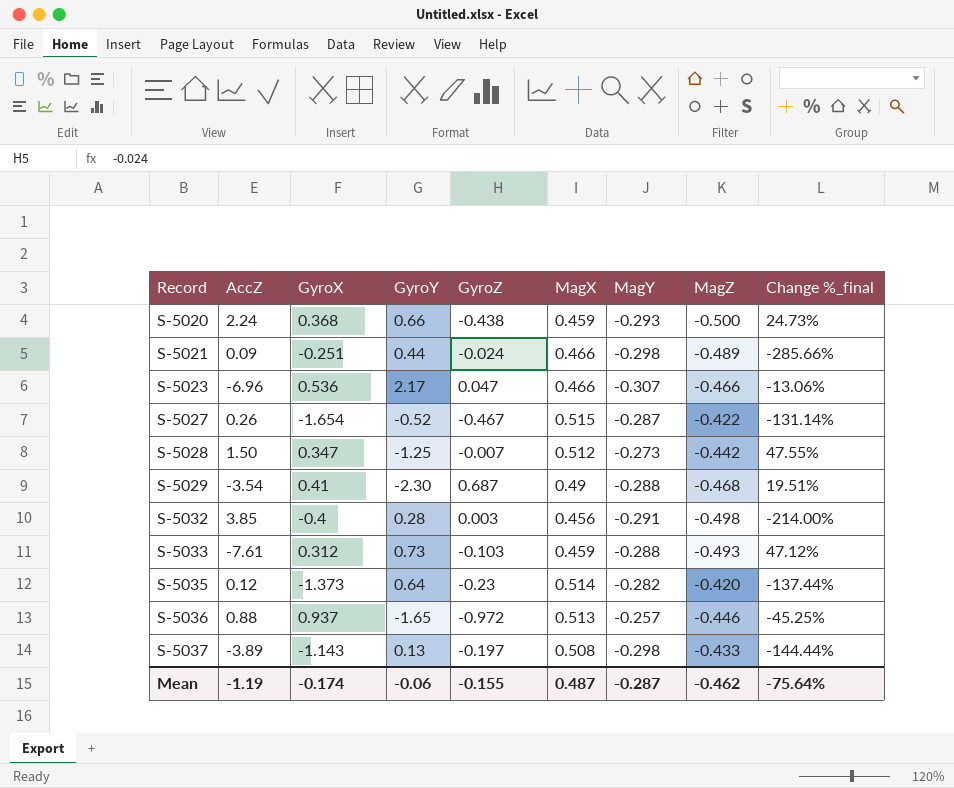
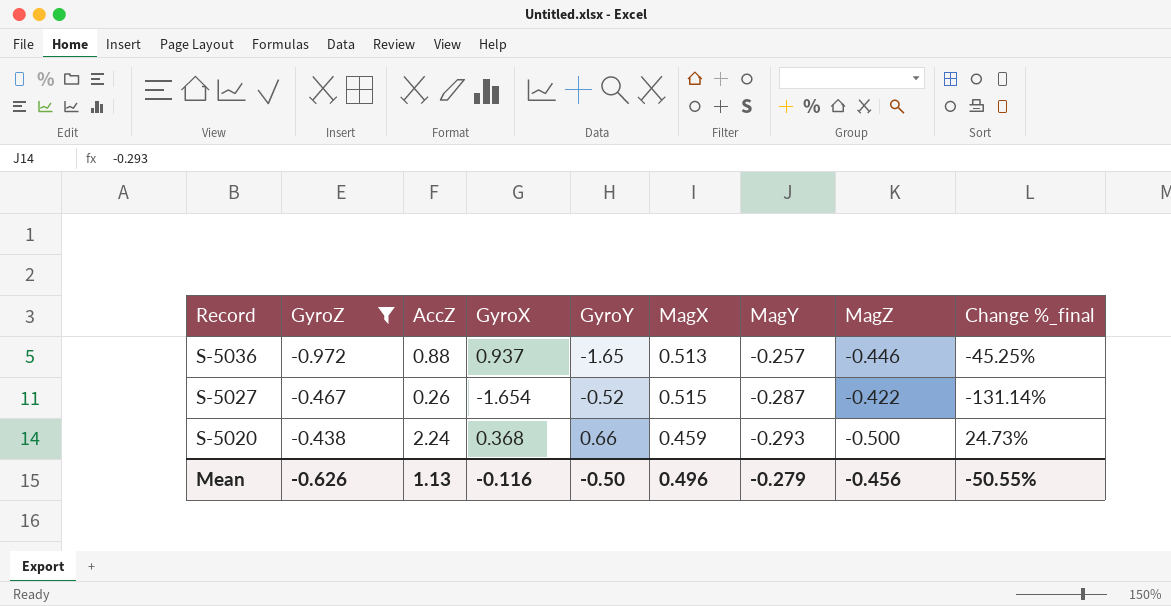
filter: none -> GyroZ <= -0.438
row order: Record ascending -> Record descending
column GyroZ | position: 5 -> 2
Mean | GyroZ: -0.155 -> -0.626
Mean | AccZ: -1.19 -> 1.13
Mean | GyroX: -0.174 -> -0.116
Mean | GyroY: -0.06 -> -0.50
Mean | MagX: 0.487 -> 0.496
Mean | MagY: -0.287 -> -0.279
Mean | MagZ: -0.462 -> -0.456
Mean | Change %_final: -75.64% -> -50.55%

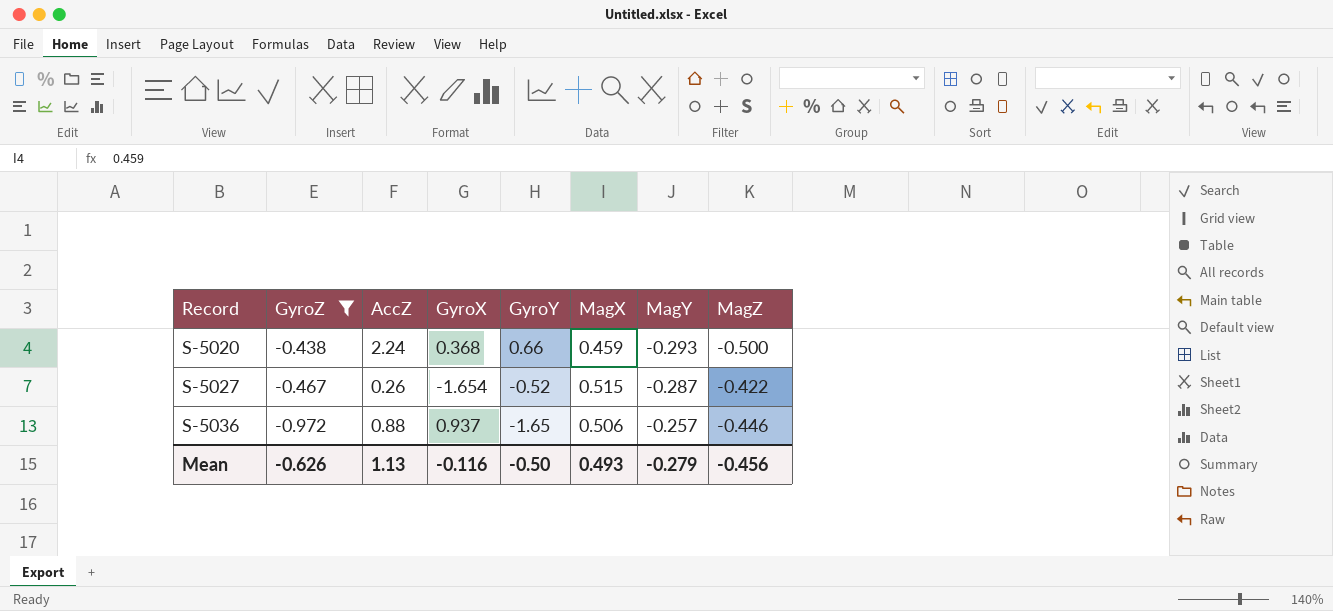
row order: Record descending -> Record ascending
column Change %_final | formula: ([MagX] - [GyroX]) / [GyroX] -> none
S-5036 | MagX: 0.513 -> 0.506
Mean | MagX: 0.496 -> 0.493

